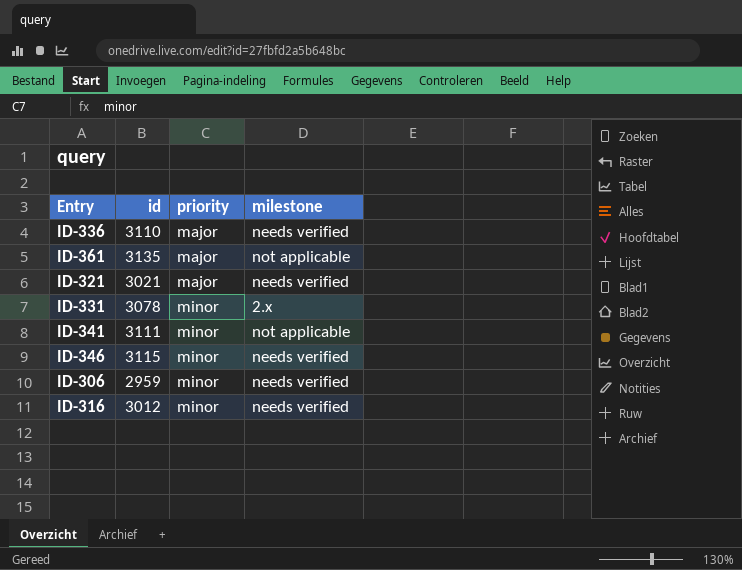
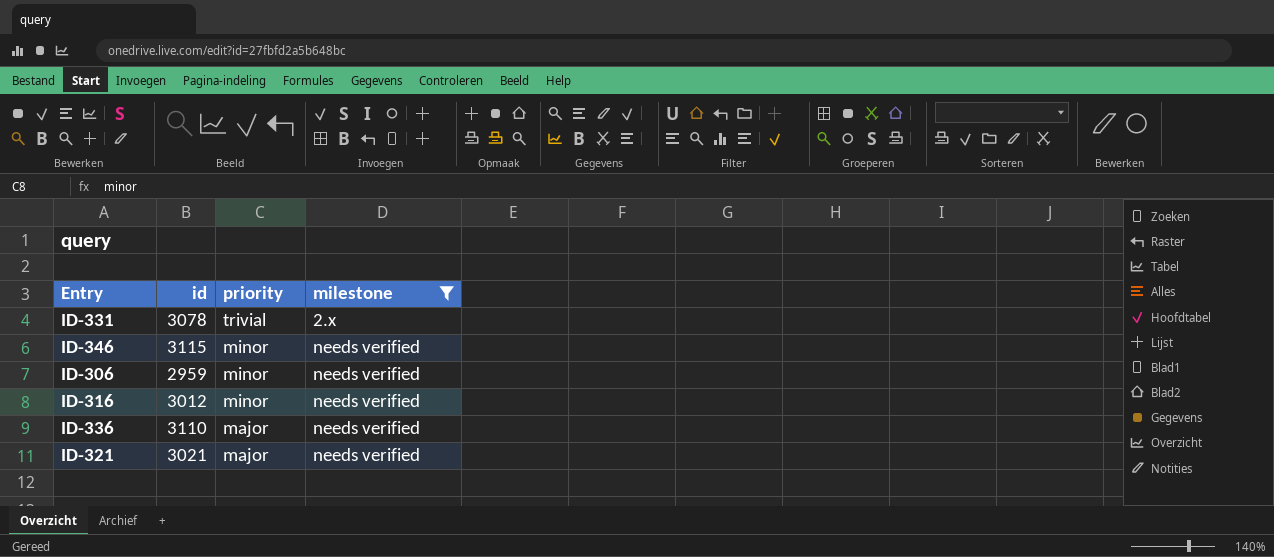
filter: none -> milestone != not applicable
row order: priority ascending -> priority descending
ID-331 | priority: minor -> trivial

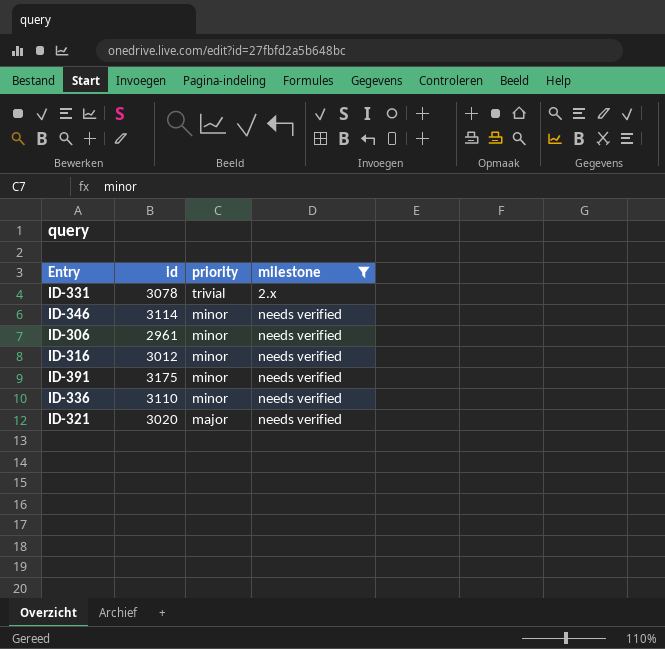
ID-346 | id: 3115 -> 3114
ID-306 | id: 2959 -> 2961
row ID-391: none -> 3175 | minor | needs verified
ID-336 | priority: major -> minor
ID-321 | id: 3021 -> 3020

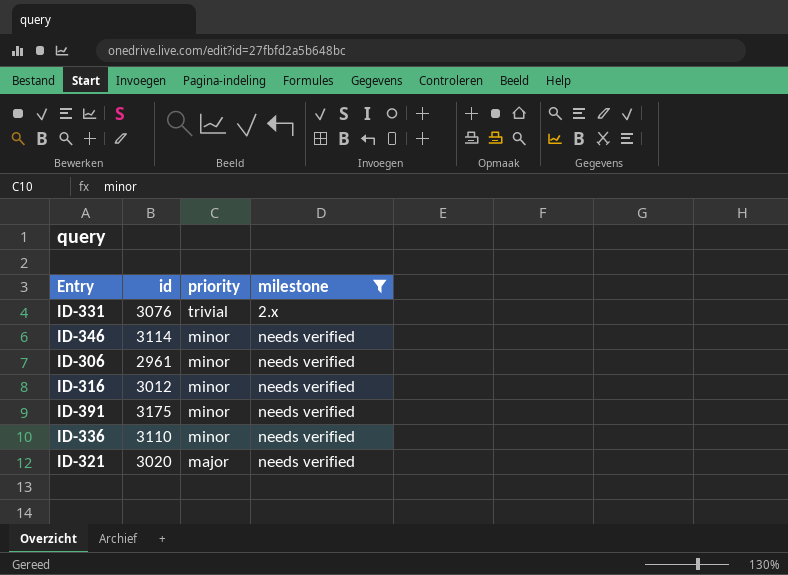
ID-331 | id: 3078 -> 3076

